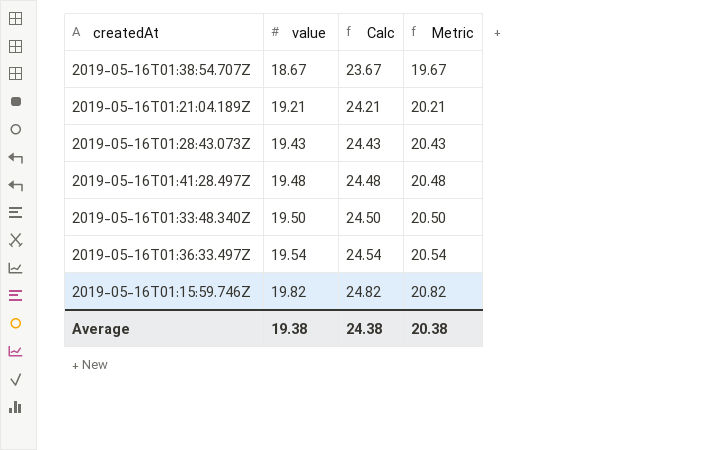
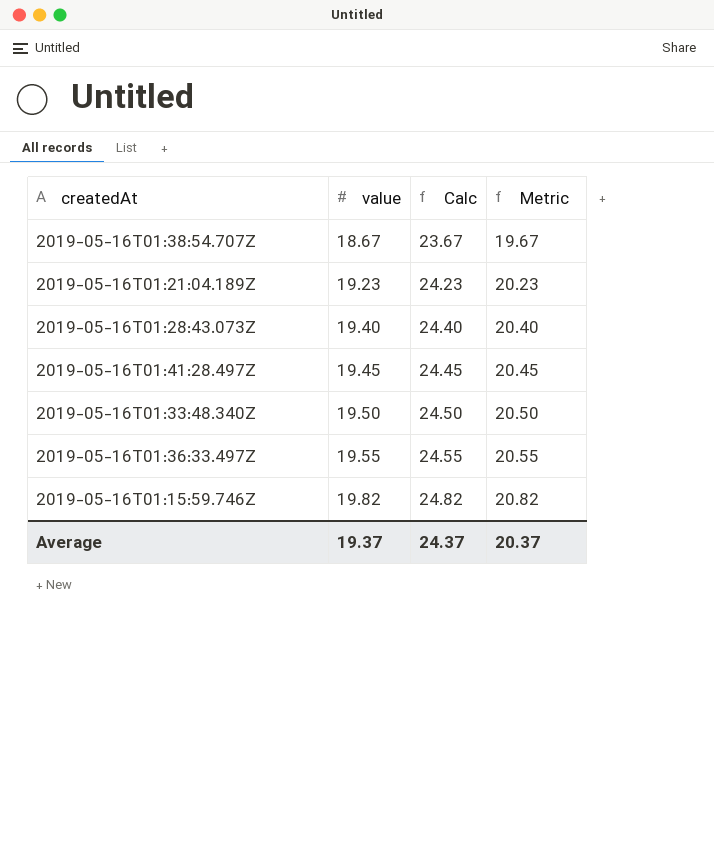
2019-05-16T01:21:04.189Z | value: 19.21 -> 19.23
2019-05-16T01:21:04.189Z | Calc: 24.21 -> 24.23
2019-05-16T01:21:04.189Z | Metric: 20.21 -> 20.23
2019-05-16T01:28:43.073Z | value: 19.43 -> 19.40
2019-05-16T01:28:43.073Z | Calc: 24.43 -> 24.40
2019-05-16T01:28:43.073Z | Metric: 20.43 -> 20.40
2019-05-16T01:41:28.497Z | value: 19.48 -> 19.45
2019-05-16T01:41:28.497Z | Calc: 24.48 -> 24.45
2019-05-16T01:41:28.497Z | Metric: 20.48 -> 20.45
2019-05-16T01:36:33.497Z | value: 19.54 -> 19.55
2019-05-16T01:36:33.497Z | Calc: 24.54 -> 24.55
2019-05-16T01:36:33.497Z | Metric: 20.54 -> 20.55
Average | value: 19.38 -> 19.37
Average | Calc: 24.38 -> 24.37
Average | Metric: 20.38 -> 20.37

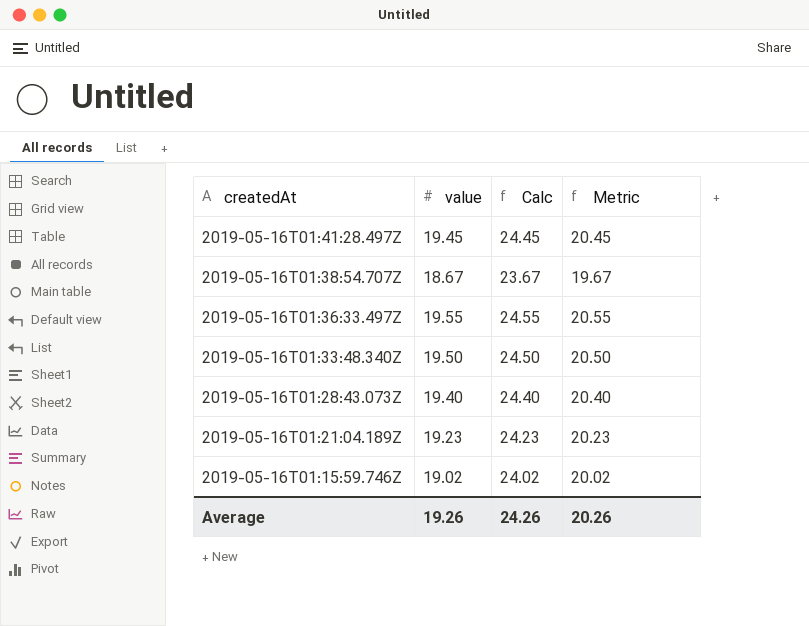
row order: value ascending -> createdAt descending
2019-05-16T01:15:59.746Z | value: 19.82 -> 19.02
2019-05-16T01:15:59.746Z | Calc: 24.82 -> 24.02
2019-05-16T01:15:59.746Z | Metric: 20.82 -> 20.02
Average | value: 19.37 -> 19.26
Average | Calc: 24.37 -> 24.26
Average | Metric: 20.37 -> 20.26

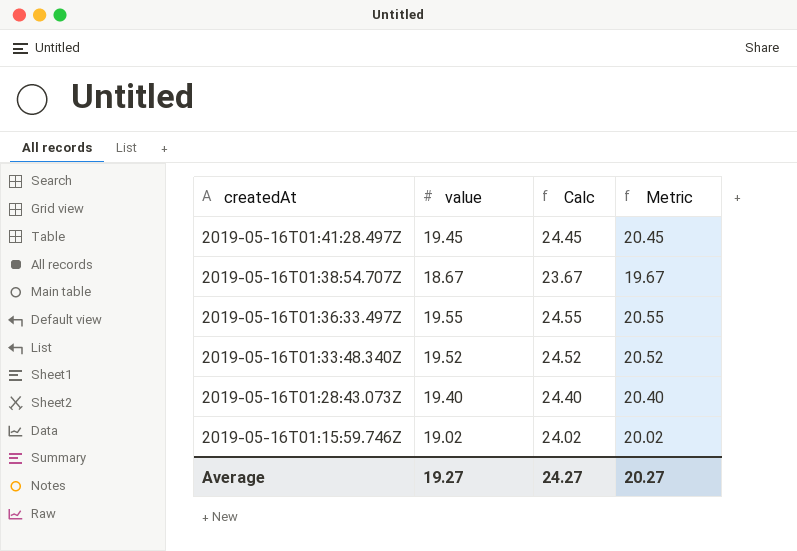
row 2019-05-16T01:21:04.189Z: 19.23 | 24.23 | 20.23 -> none
2019-05-16T01:33:48.340Z | value: 19.50 -> 19.52
2019-05-16T01:33:48.340Z | Calc: 24.50 -> 24.52
2019-05-16T01:33:48.340Z | Metric: 20.50 -> 20.52
Average | value: 19.26 -> 19.27
Average | Calc: 24.26 -> 24.27
Average | Metric: 20.26 -> 20.27

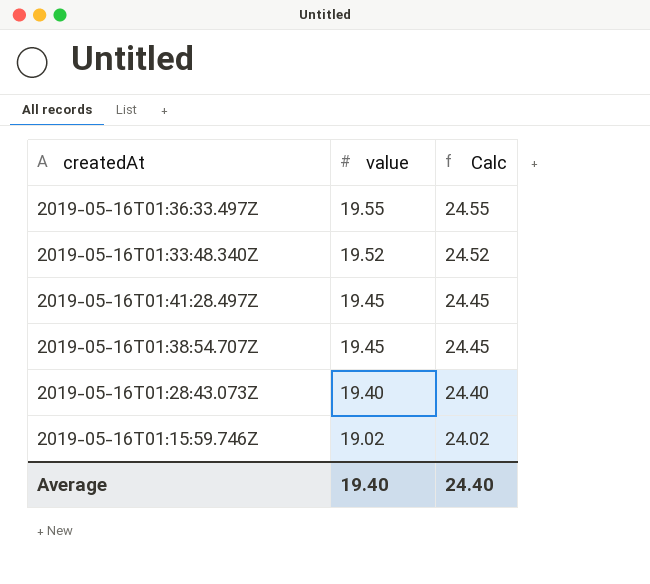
row order: createdAt descending -> value descending
column Metric | formula: [value] + 1 -> none
2019-05-16T01:38:54.707Z | value: 18.67 -> 19.45
2019-05-16T01:38:54.707Z | Calc: 23.67 -> 24.45
Average | value: 19.27 -> 19.40
Average | Calc: 24.27 -> 24.40

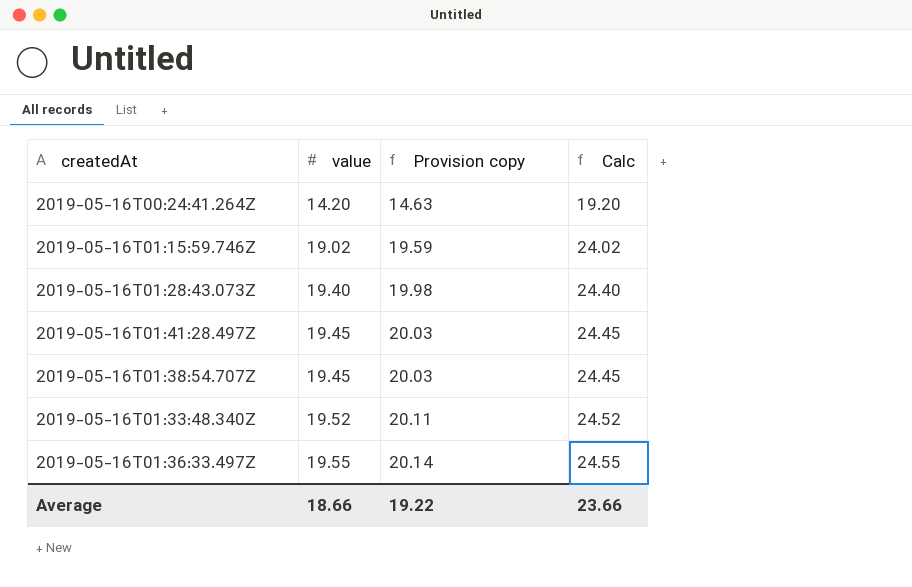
row order: value descending -> value ascending
column Provision copy | formula: none -> [value] * 1.03
row 2019-05-16T00:24:41.264Z: none -> 14.20 | 14.63 | 19.20
Average | value: 19.40 -> 18.66
Average | Calc: 24.40 -> 23.66

